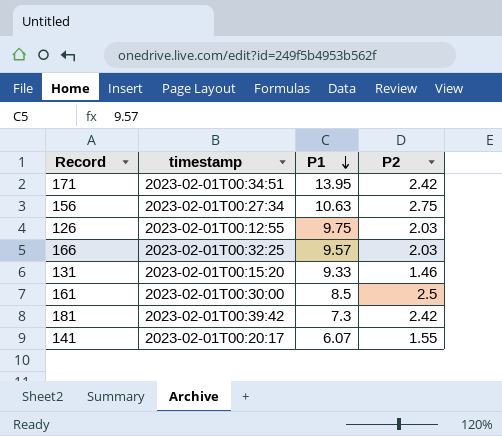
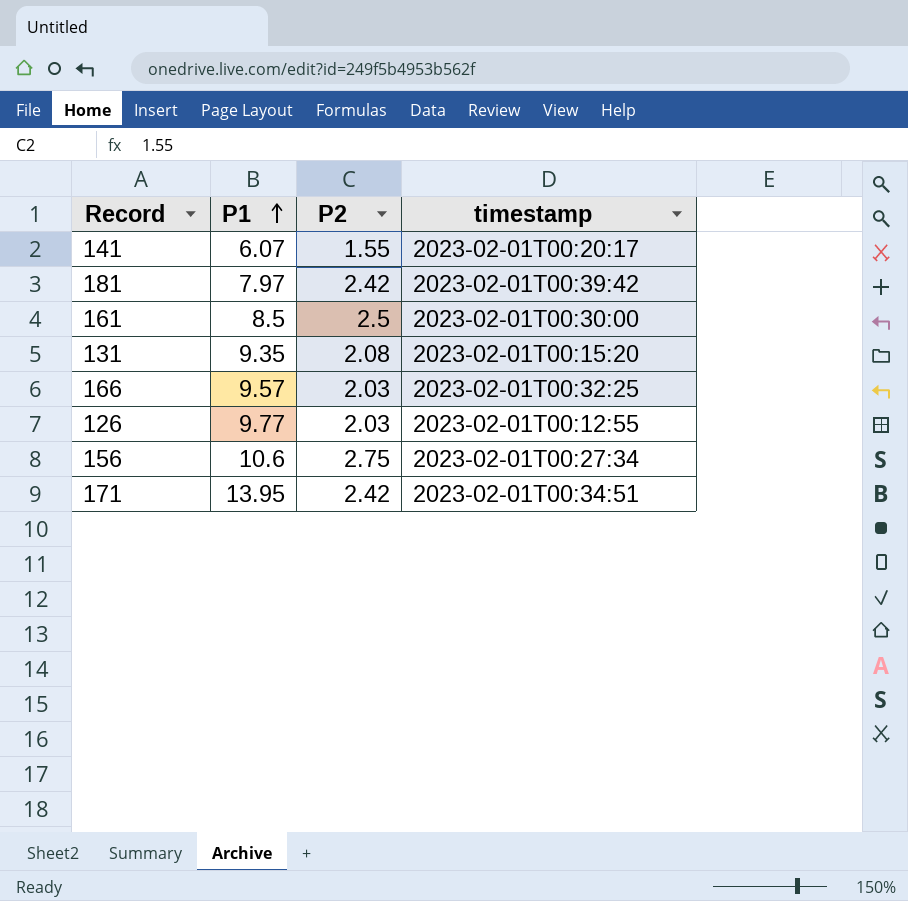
row order: P1 descending -> P1 ascending
column timestamp | position: 2 -> 4
181 | P1: 7.3 -> 7.97
131 | P1: 9.33 -> 9.35
131 | P2: 1.46 -> 2.08
126 | P1: 9.75 -> 9.77
156 | P1: 10.63 -> 10.6

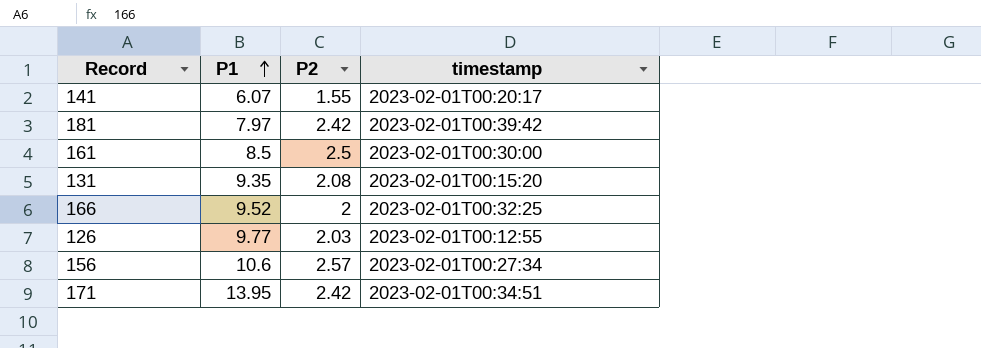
166 | P1: 9.57 -> 9.52
166 | P2: 2.03 -> 2
156 | P2: 2.75 -> 2.57

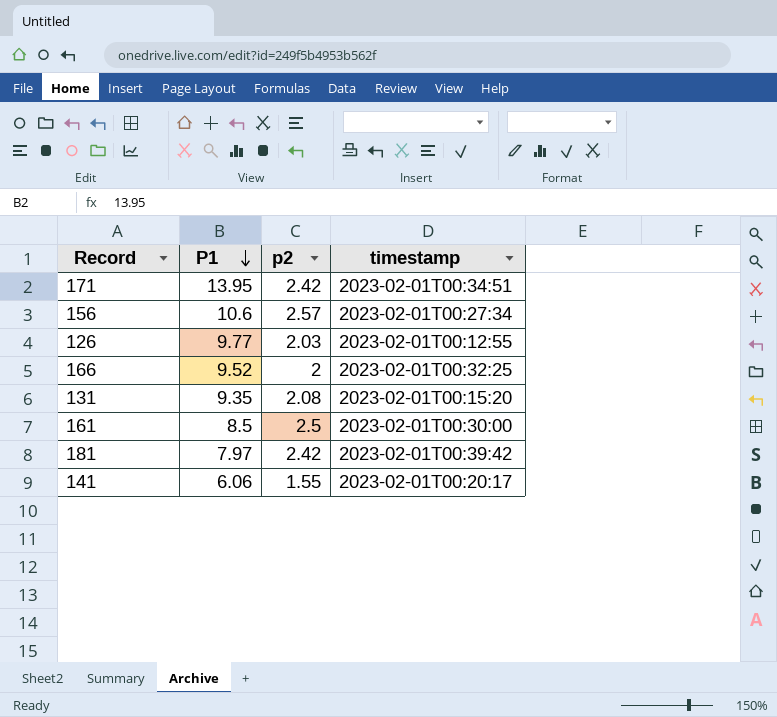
row order: P1 ascending -> P1 descending
column name: P2 -> p2
141 | P1: 6.07 -> 6.06

